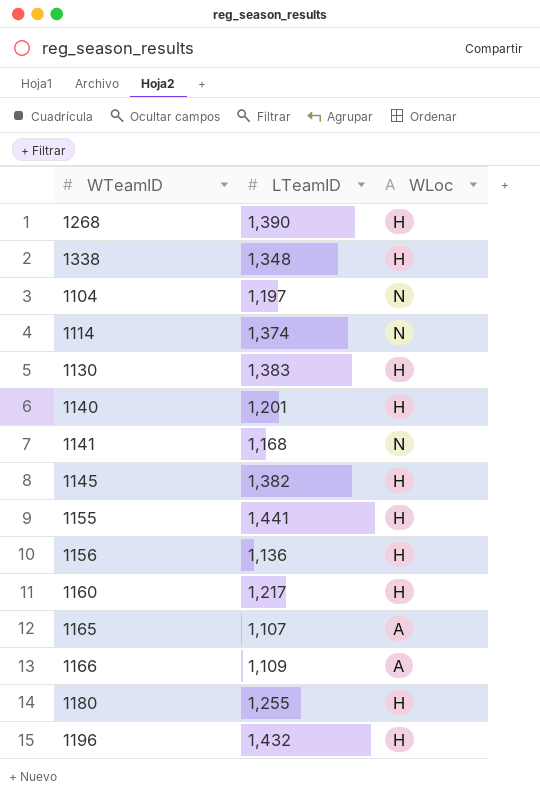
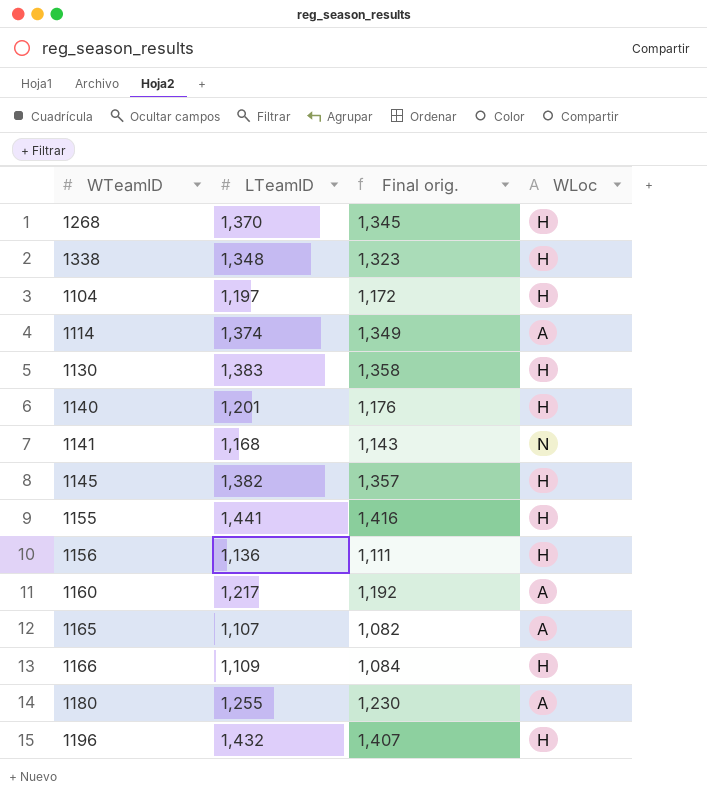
column Final orig. | formula: none -> [LTeamID] - 25
1268 | LTeamID: 1,390 -> 1,370
1104 | WLoc: N -> H
1114 | WLoc: N -> A
1160 | WLoc: H -> A
1166 | WLoc: A -> H
1180 | WLoc: H -> A

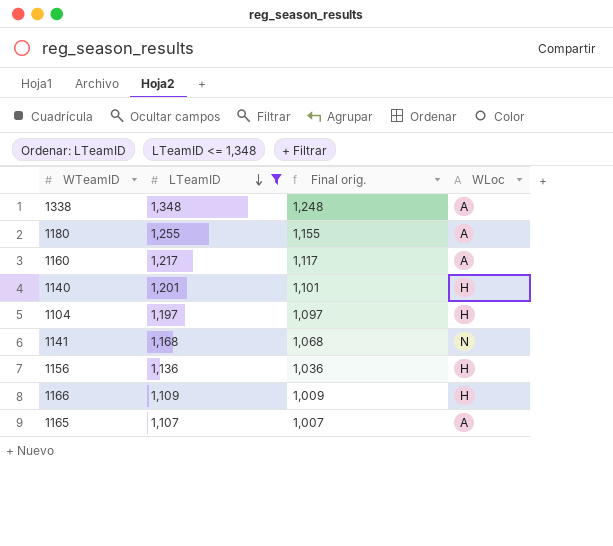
filter: none -> LTeamID <= 1,348
row order: none -> LTeamID descending
column Final orig. | formula: [LTeamID] - 25 -> [LTeamID] - 100
1338 | WLoc: H -> A

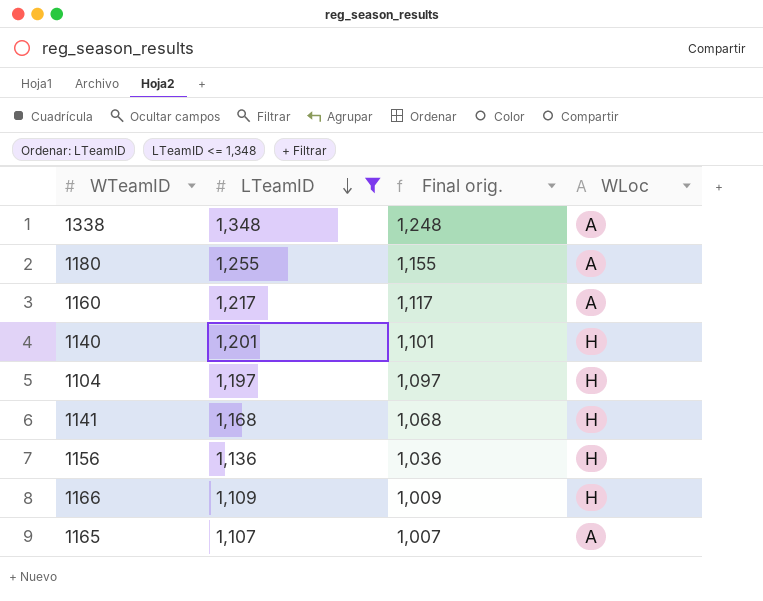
1141 | WLoc: N -> H

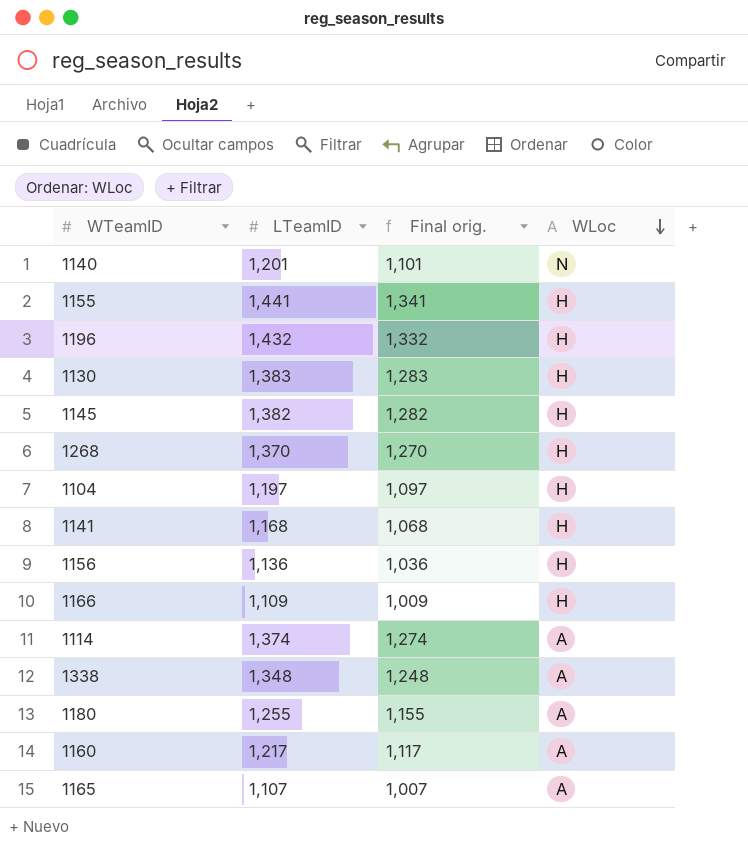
filter: LTeamID <= 1,348 -> none
row order: LTeamID descending -> WLoc descending
1140 | WLoc: H -> N

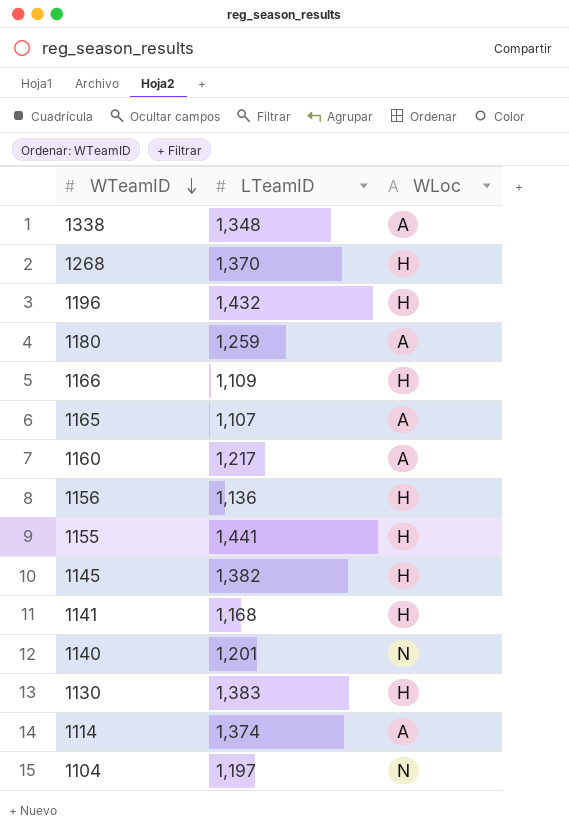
row order: WLoc descending -> WTeamID descending
column Final orig. | formula: [LTeamID] - 100 -> none
1180 | LTeamID: 1,255 -> 1,259
1104 | WLoc: H -> N

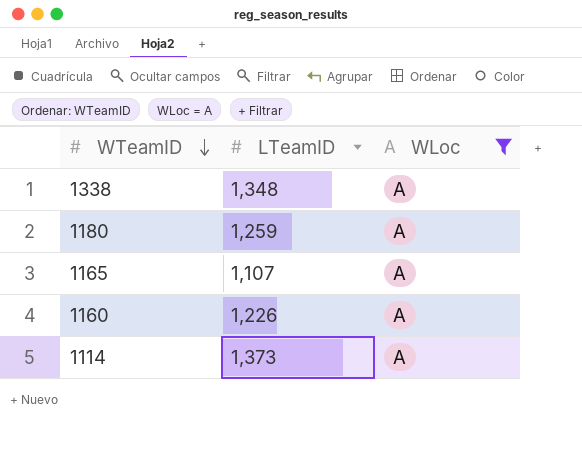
filter: none -> WLoc = A
1160 | LTeamID: 1,217 -> 1,226
1114 | LTeamID: 1,374 -> 1,373

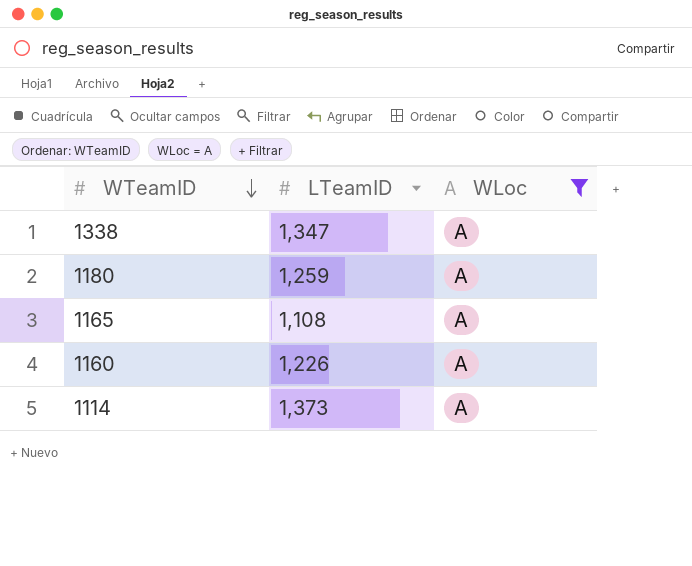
1338 | LTeamID: 1,348 -> 1,347
1165 | LTeamID: 1,107 -> 1,108

